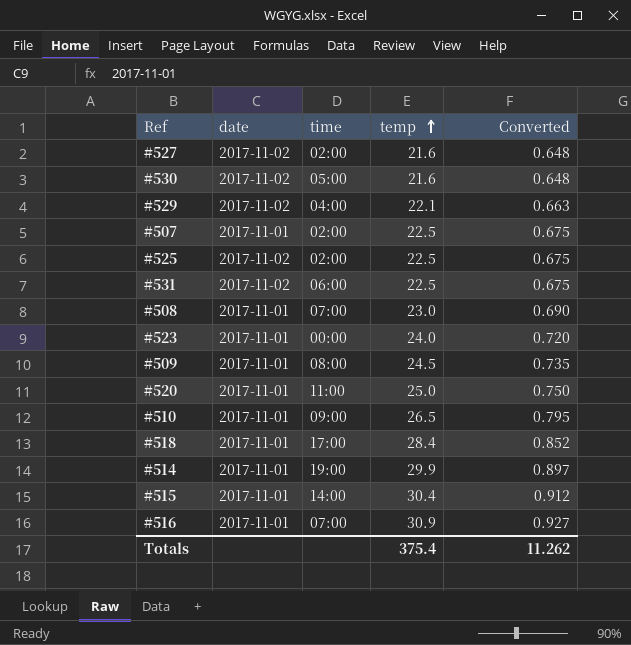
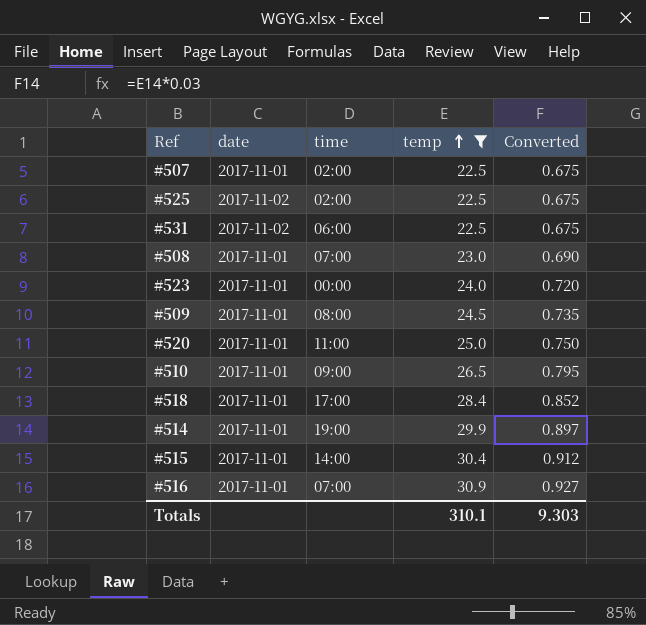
filter: none -> temp >= 22.5
Totals | temp: 375.4 -> 310.1
Totals | Converted: 11.262 -> 9.303

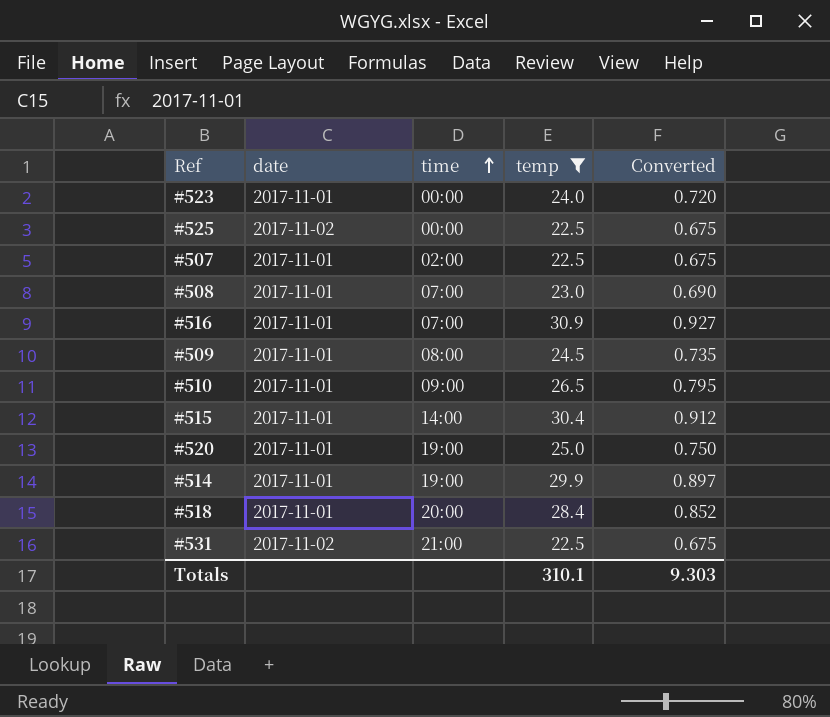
row order: temp ascending -> time ascending
#525 | time: 02:00 -> 00:00
#520 | time: 11:00 -> 19:00
#518 | time: 17:00 -> 20:00
#531 | time: 06:00 -> 21:00

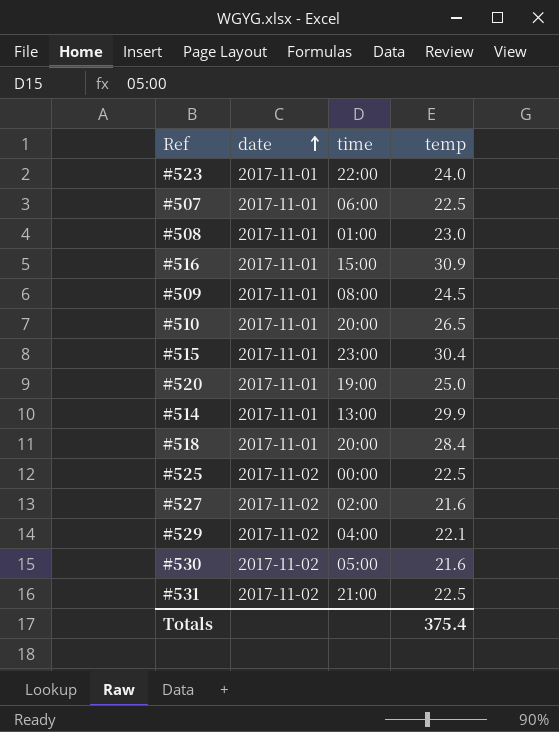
filter: temp >= 22.5 -> none
row order: time ascending -> date ascending
column Converted | formula: [temp] * 0.03 -> none
#523 | time: 00:00 -> 22:00
#507 | time: 02:00 -> 06:00
#508 | time: 07:00 -> 01:00
#516 | time: 07:00 -> 15:00
#510 | time: 09:00 -> 20:00
#515 | time: 14:00 -> 23:00
#514 | time: 19:00 -> 13:00
Totals | temp: 310.1 -> 375.4

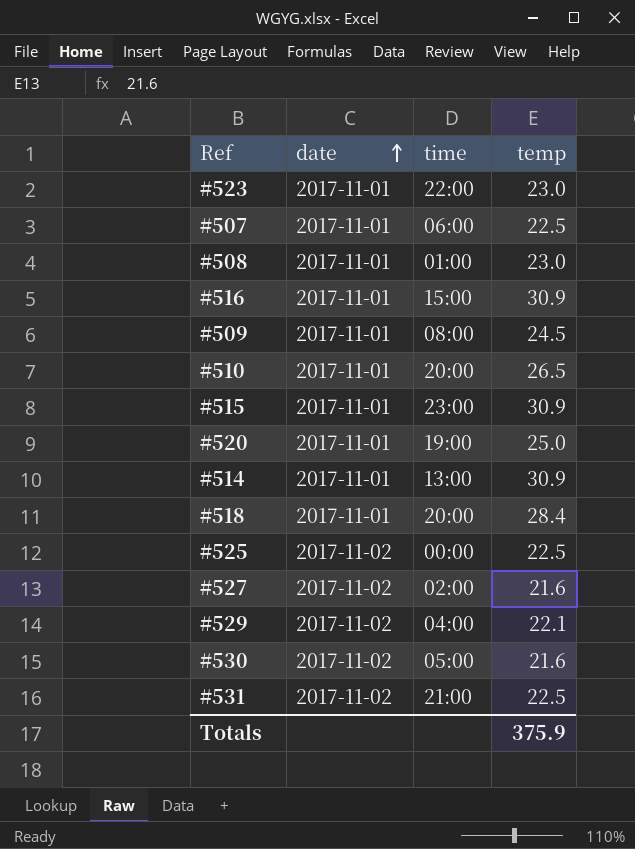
#523 | temp: 24.0 -> 23.0
#515 | temp: 30.4 -> 30.9
#514 | temp: 29.9 -> 30.9
Totals | temp: 375.4 -> 375.9

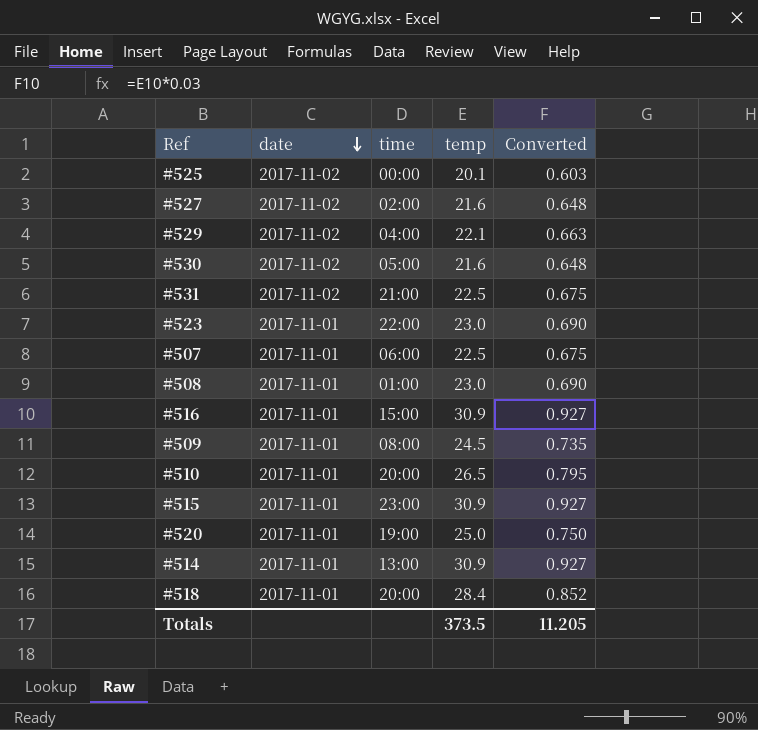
row order: date ascending -> date descending
column Converted | formula: none -> [temp] * 0.03
#525 | temp: 22.5 -> 20.1
Totals | temp: 375.9 -> 373.5

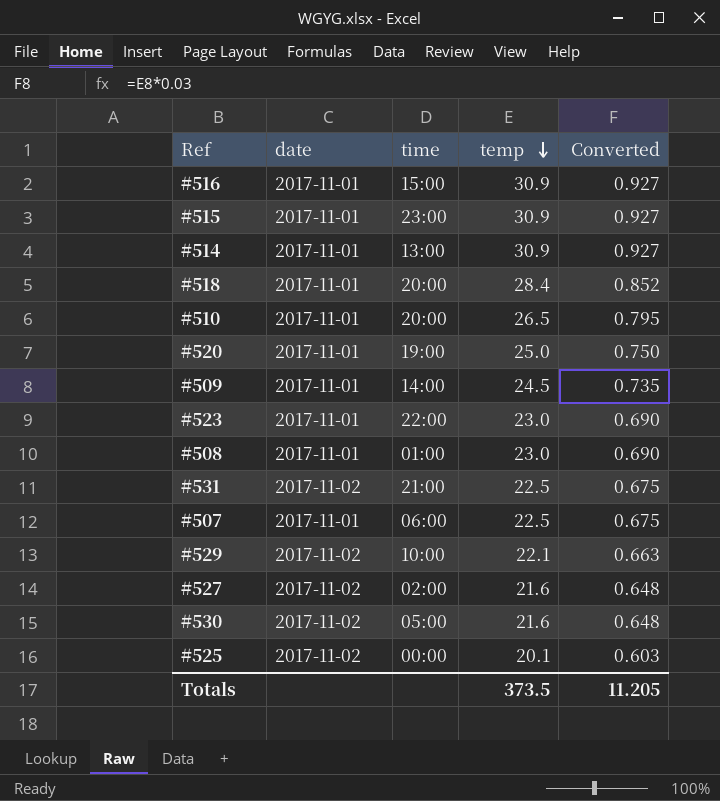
row order: date descending -> temp descending
#509 | time: 08:00 -> 14:00
#529 | time: 04:00 -> 10:00

